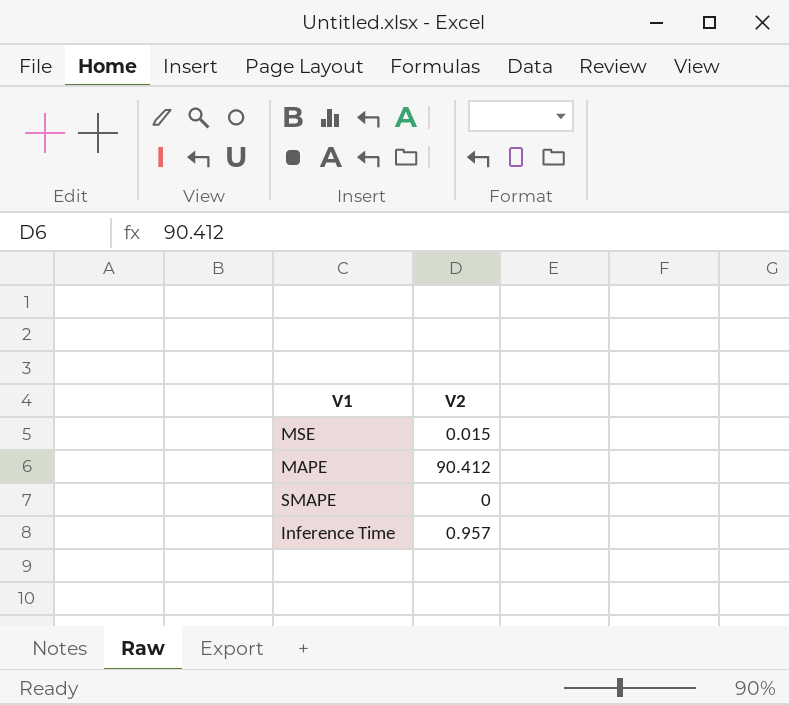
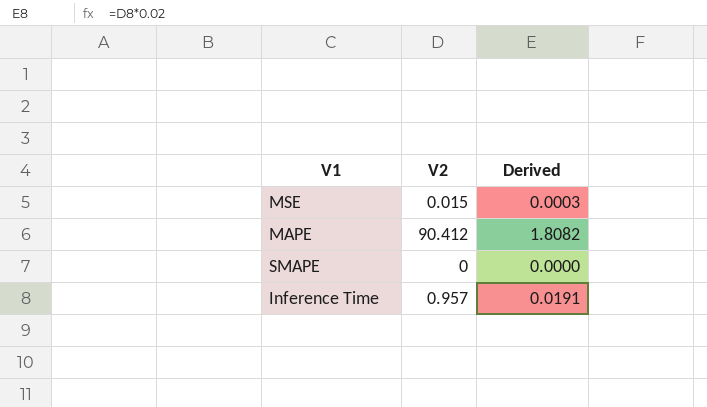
column Derived | formula: none -> [V2] * 0.02

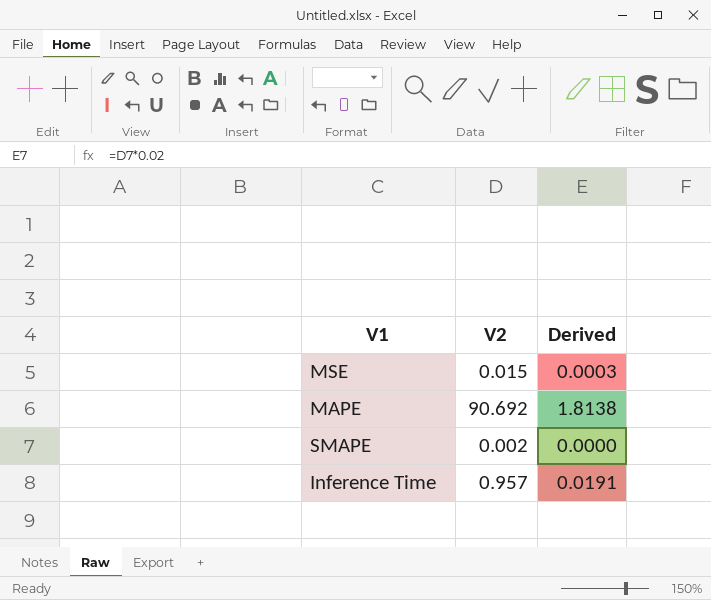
MAPE | V2: 90.412 -> 90.692
MAPE | Derived: 1.8082 -> 1.8138
SMAPE | V2: 0 -> 0.002

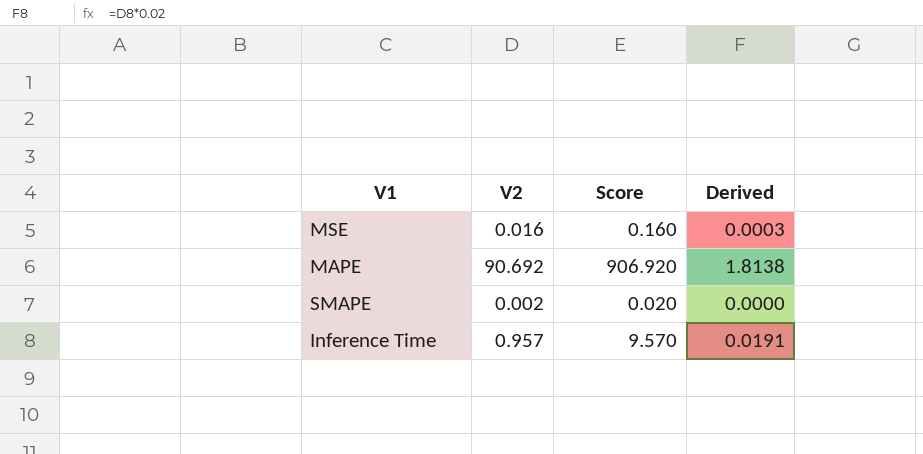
column Score | formula: none -> [V2] * 10
MSE | V2: 0.015 -> 0.016

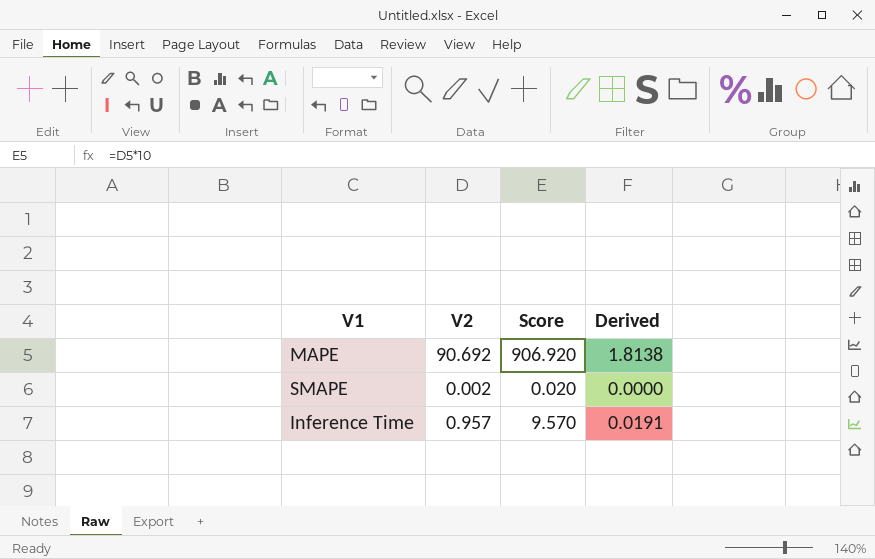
row MSE: 0.016 | 0.160 | 0.0003 -> none

